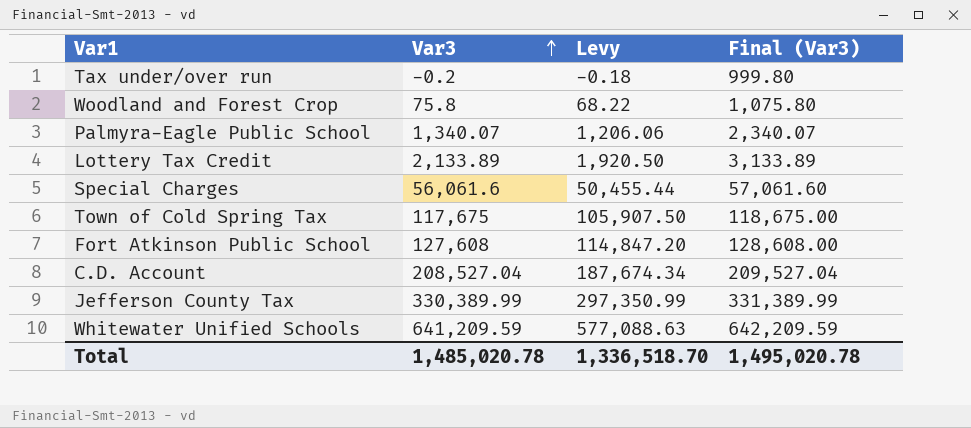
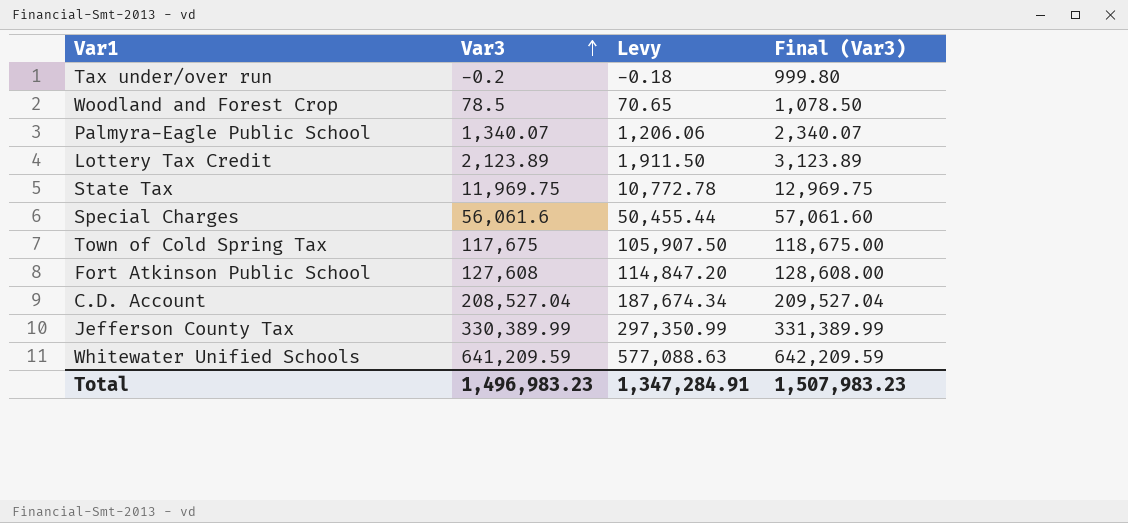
Woodland and Forest Crop | Var3: 75.8 -> 78.5
Woodland and Forest Crop | Levy: 68.22 -> 70.65
Woodland and Forest Crop | Final (Var3): 1,075.80 -> 1,078.50
Lottery Tax Credit | Var3: 2,133.89 -> 2,123.89
Lottery Tax Credit | Levy: 1,920.50 -> 1,911.50
Lottery Tax Credit | Final (Var3): 3,133.89 -> 3,123.89
row State Tax: none -> 11,969.75 | 10,772.78 | 12,969.75
Total | Var3: 1,485,020.78 -> 1,496,983.23
Total | Levy: 1,336,518.70 -> 1,347,284.91
Total | Final (Var3): 1,495,020.78 -> 1,507,983.23

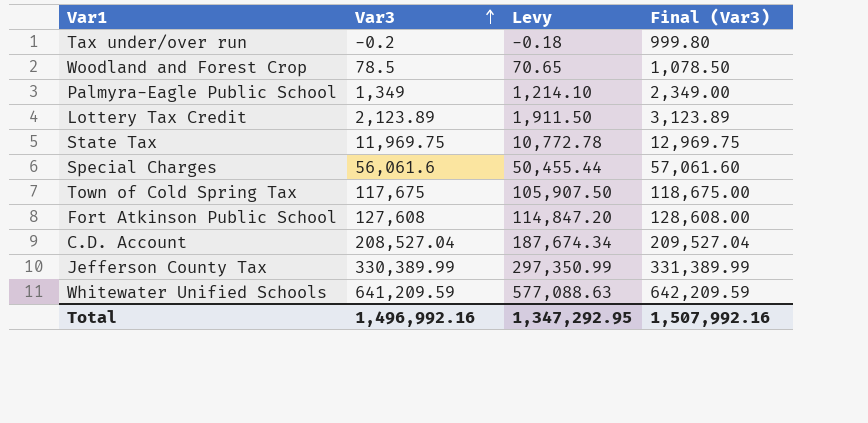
Palmyra-Eagle Public School | Var3: 1,340.07 -> 1,349
Palmyra-Eagle Public School | Levy: 1,206.06 -> 1,214.10
Palmyra-Eagle Public School | Final (Var3): 2,340.07 -> 2,349.00
Total | Var3: 1,496,983.23 -> 1,496,992.16
Total | Levy: 1,347,284.91 -> 1,347,292.95
Total | Final (Var3): 1,507,983.23 -> 1,507,992.16

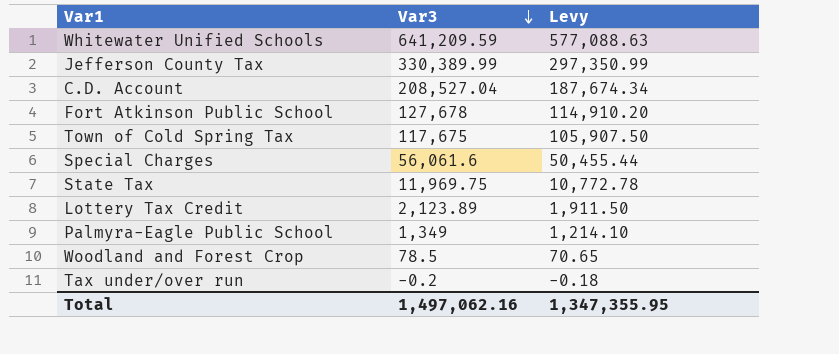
row order: Var3 ascending -> Var3 descending
column Final (Var3) | formula: [Var3] + 1000 -> none
Fort Atkinson Public School | Var3: 127,608 -> 127,678
Fort Atkinson Public School | Levy: 114,847.20 -> 114,910.20
Total | Var3: 1,496,992.16 -> 1,497,062.16
Total | Levy: 1,347,292.95 -> 1,347,355.95

